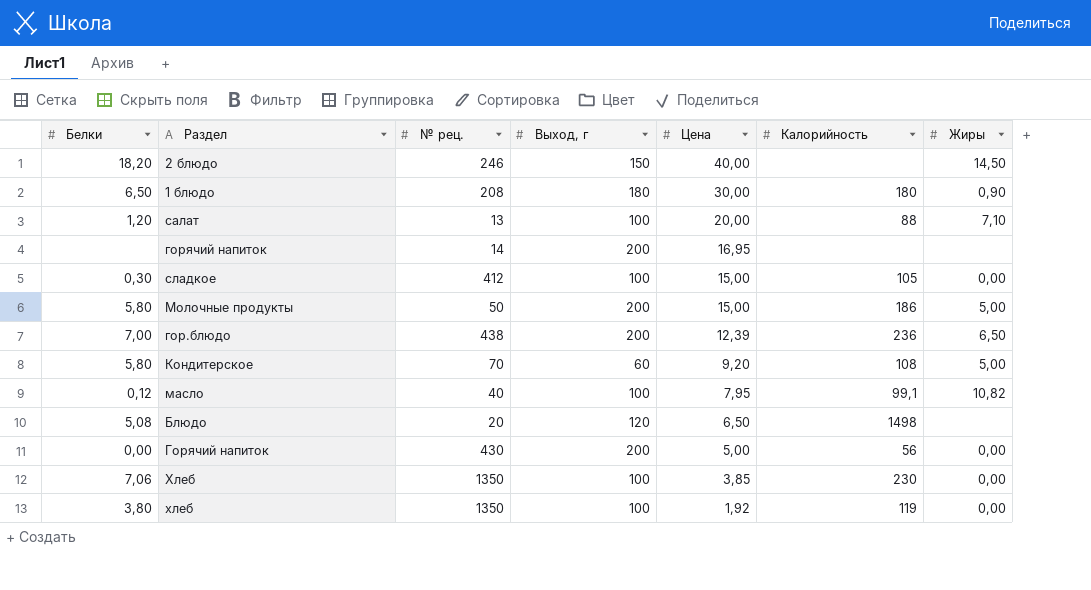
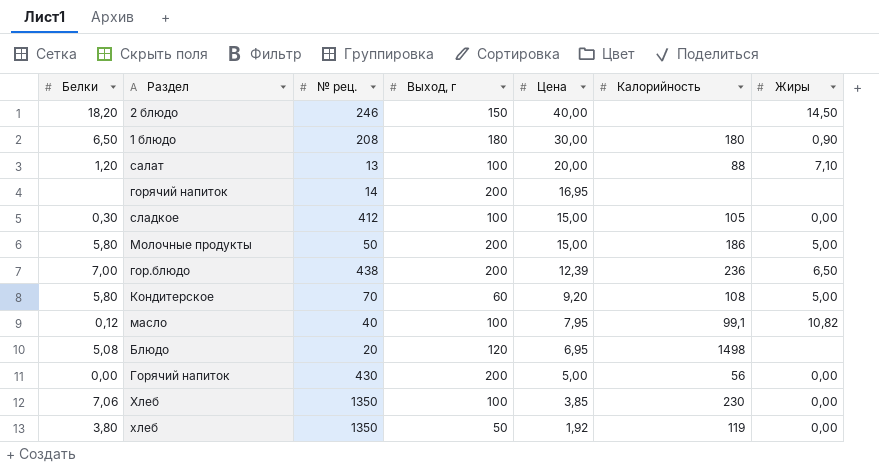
Блюдо | Цена: 6,50 -> 6,95
хлеб | Выход, г: 100 -> 50

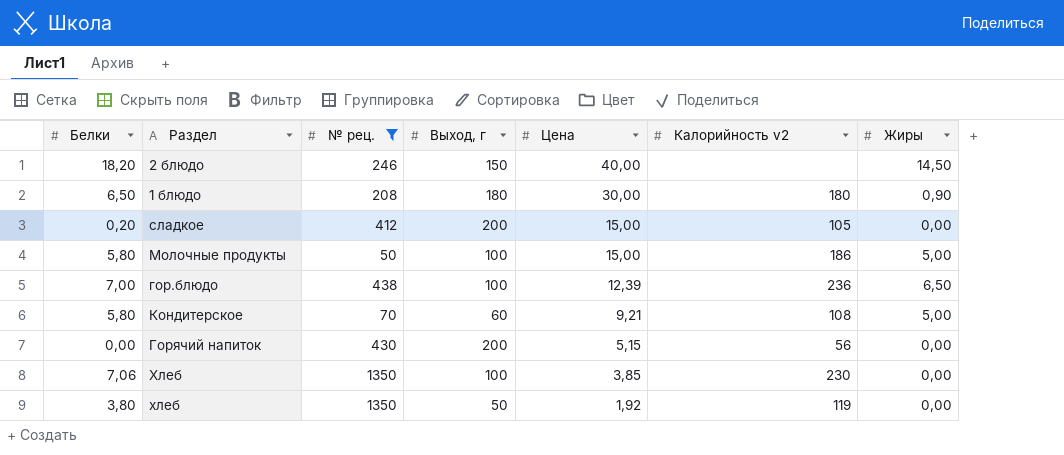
filter: none -> № рец. >= 50
column name: Калорийность -> Калорийность v2
сладкое | Белки: 0,30 -> 0,20
сладкое | Выход, г: 100 -> 200
Молочные продукты | Выход, г: 200 -> 100
гор.блюдо | Выход, г: 200 -> 100
Кондитерское | Цена: 9,20 -> 9,21
Горячий напиток | Цена: 5,00 -> 5,15

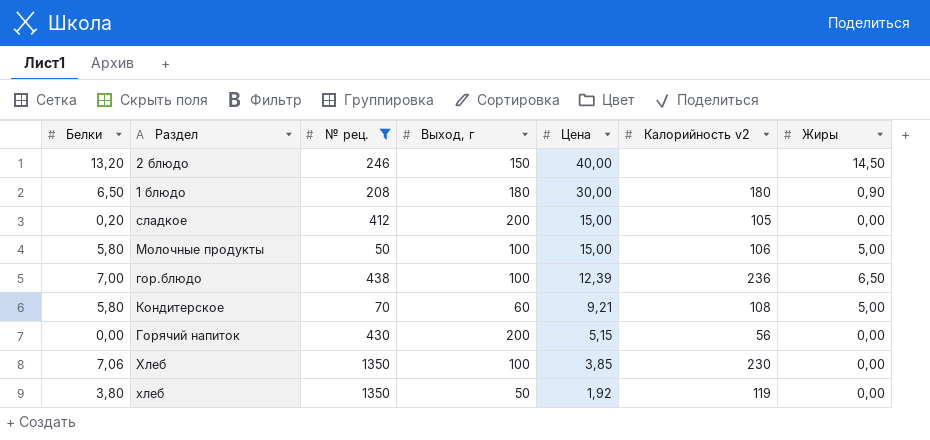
2 блюдо | Белки: 18,20 -> 13,20
Молочные продукты | Калорийность v2: 186 -> 106

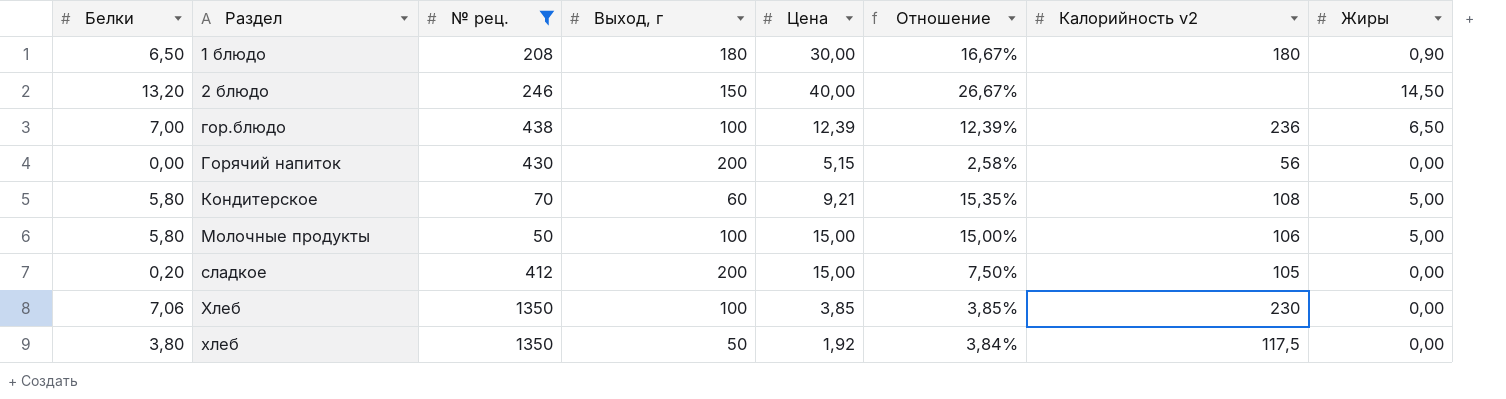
row order: Цена descending -> Раздел ascending
column Отношение | formula: none -> [Цена] / [Выход, г]
хлеб | Калорийность v2: 119 -> 117,5

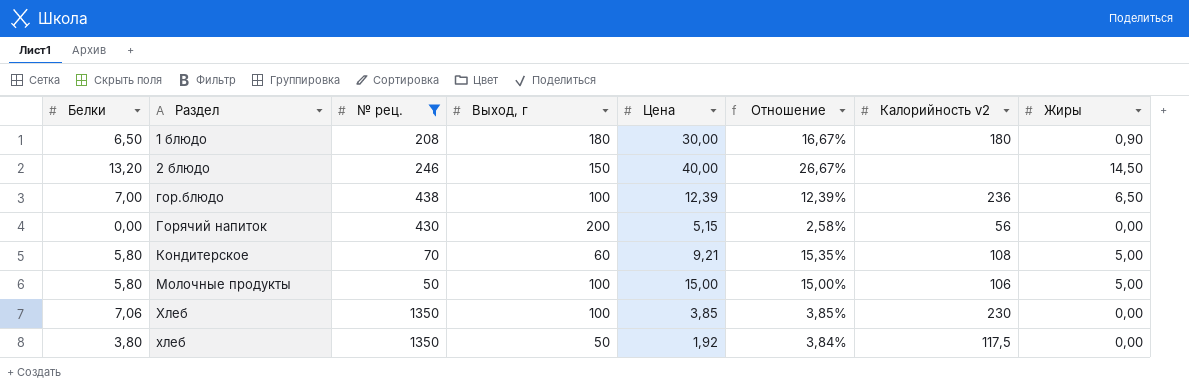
row сладкое: 0,20 | 412 | 200 | 15,00 | 7,50% | 105 | 0,00 -> none

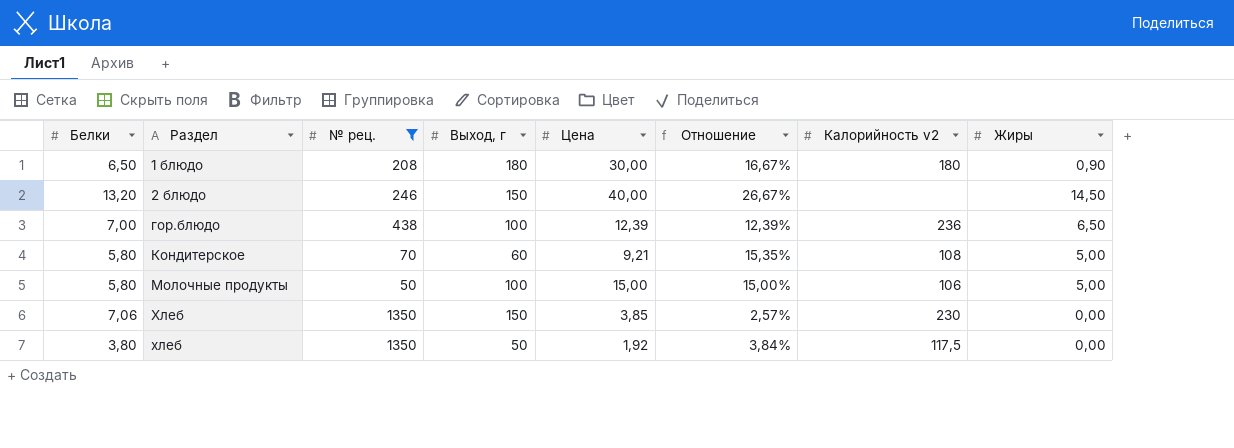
row Горячий напиток: 0,00 | 430 | 200 | 5,15 | 2,58% | 56 | 0,00 -> none
Хлеб | Выход, г: 100 -> 150
Хлеб | Отношение: 3,85% -> 2,57%

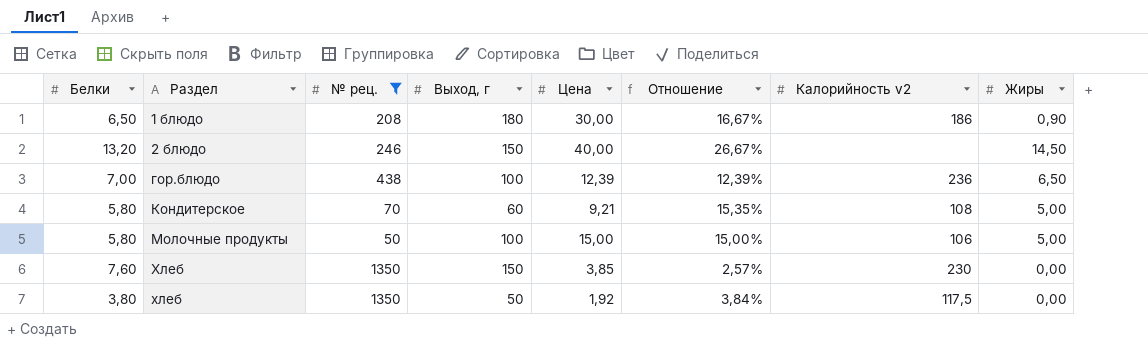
1 блюдо | Калорийность v2: 180 -> 186
Хлеб | Белки: 7,06 -> 7,60

